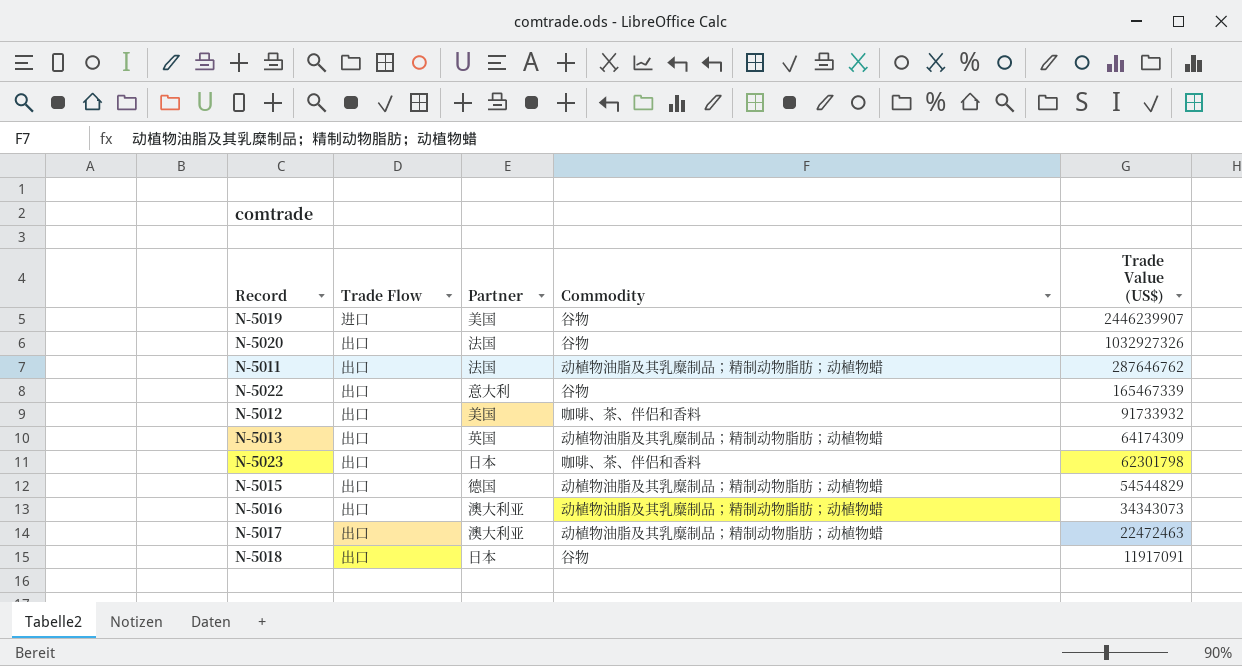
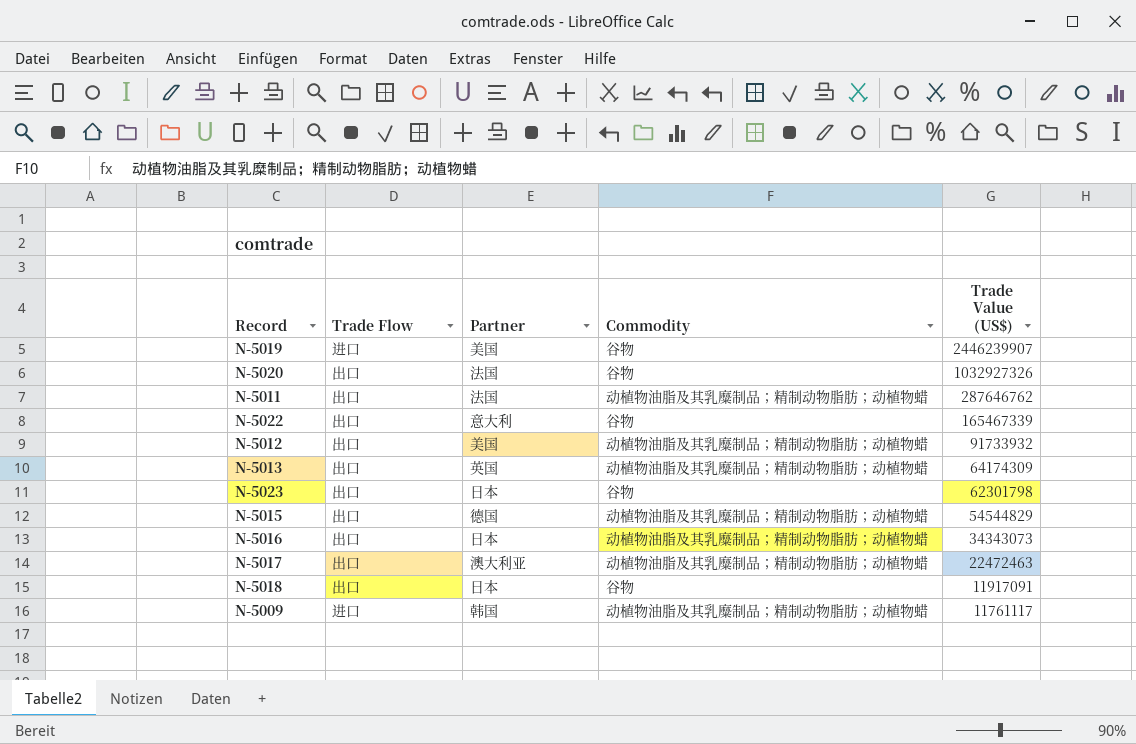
N-5012 | Commodity: 咖啡、茶、伴侣和香料 -> 动植物油脂及其乳糜制品；精制动物脂肪；动植物蜡
N-5023 | Commodity: 咖啡、茶、伴侣和香料 -> 谷物
N-5016 | Partner: 澳大利亚 -> 日本
row N-5009: none -> 进口 | 韩国 | 动植物油脂及其乳糜制品；精制动物脂肪；动植物蜡 | 11761117

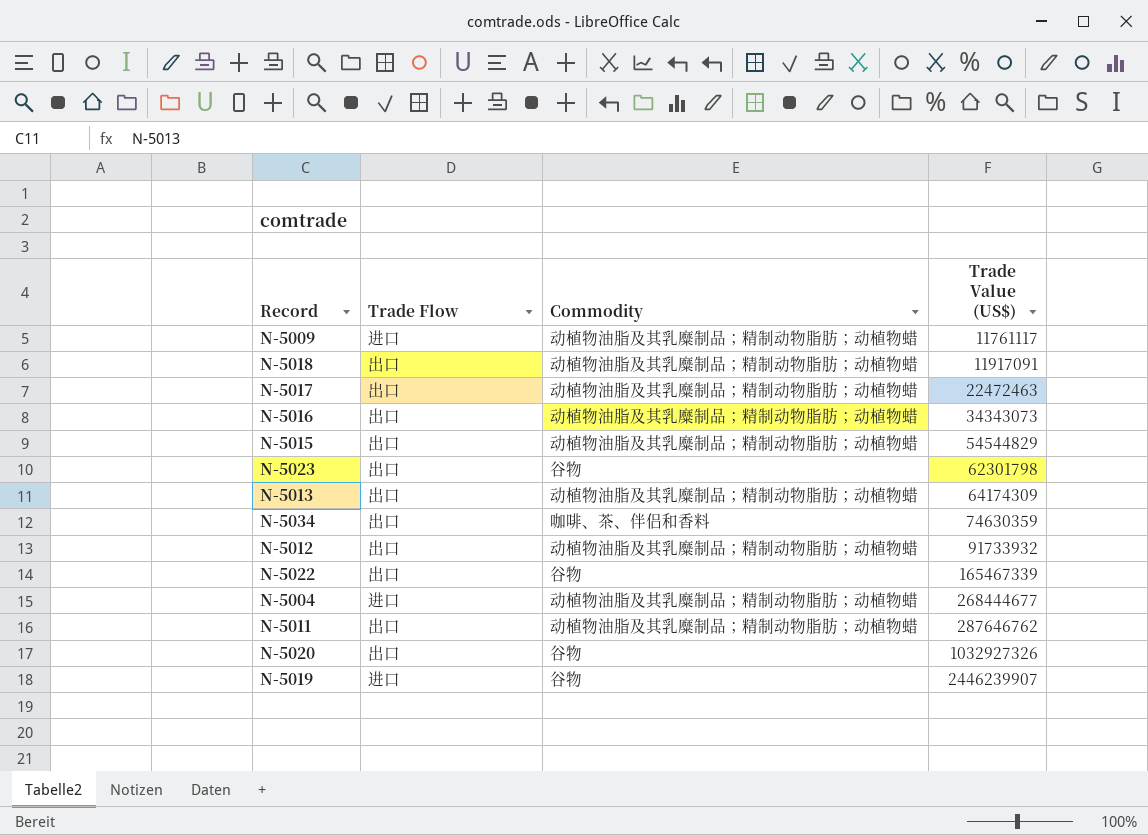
row order: Trade Value (US$) descending -> Trade Value (US$) ascending
column Partner | position: 3 -> none
N-5018 | Commodity: 谷物 -> 动植物油脂及其乳糜制品；精制动物脂肪；动植物蜡
row N-5034: none -> 出口 | 咖啡、茶、伴侣和香料 | 74630359
row N-5004: none -> 进口 | 动植物油脂及其乳糜制品；精制动物脂肪；动植物蜡 | 268444677

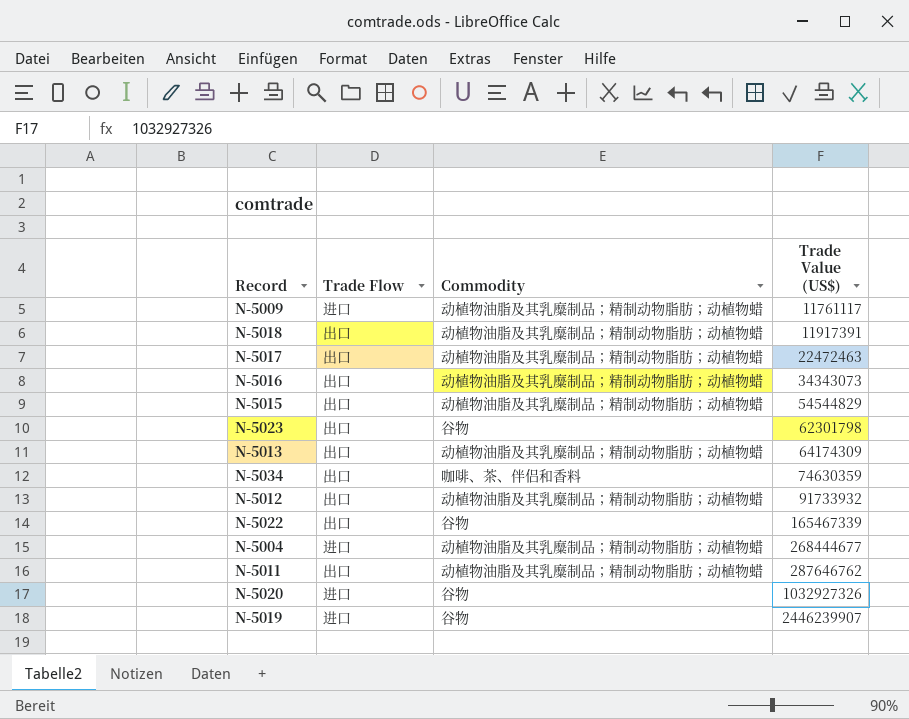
N-5018 | Trade Value (US$): 11917091 -> 11917391
N-5020 | Trade Flow: 出口 -> 进口

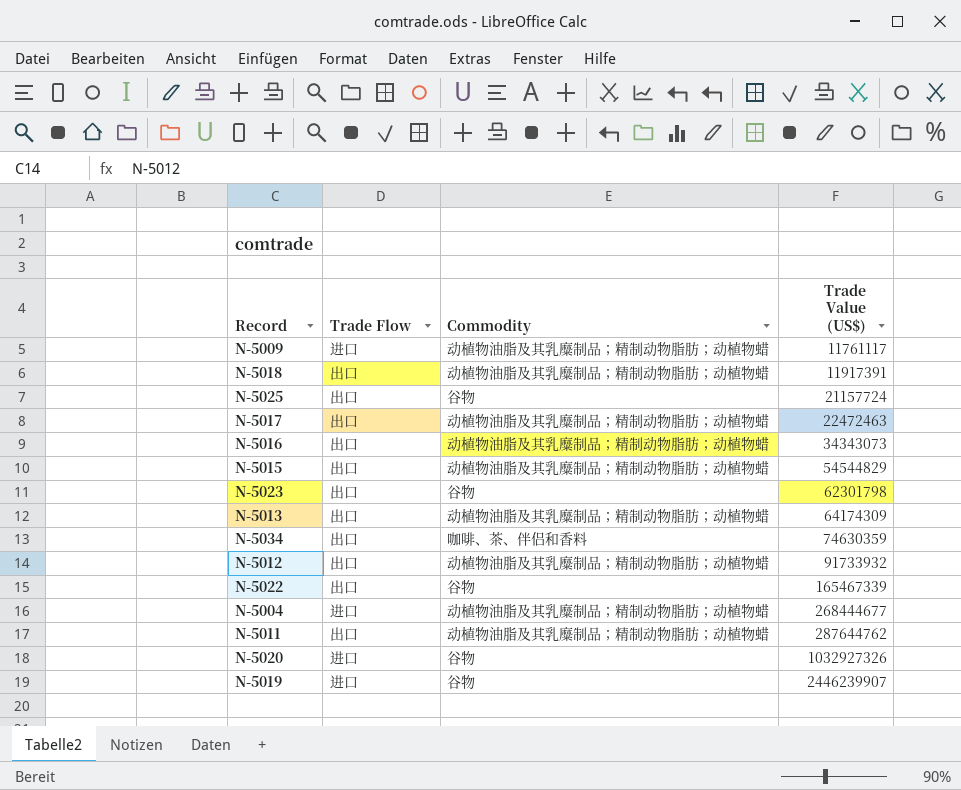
row N-5025: none -> 出口 | 谷物 | 21157724
N-5011 | Trade Value (US$): 287646762 -> 287644762

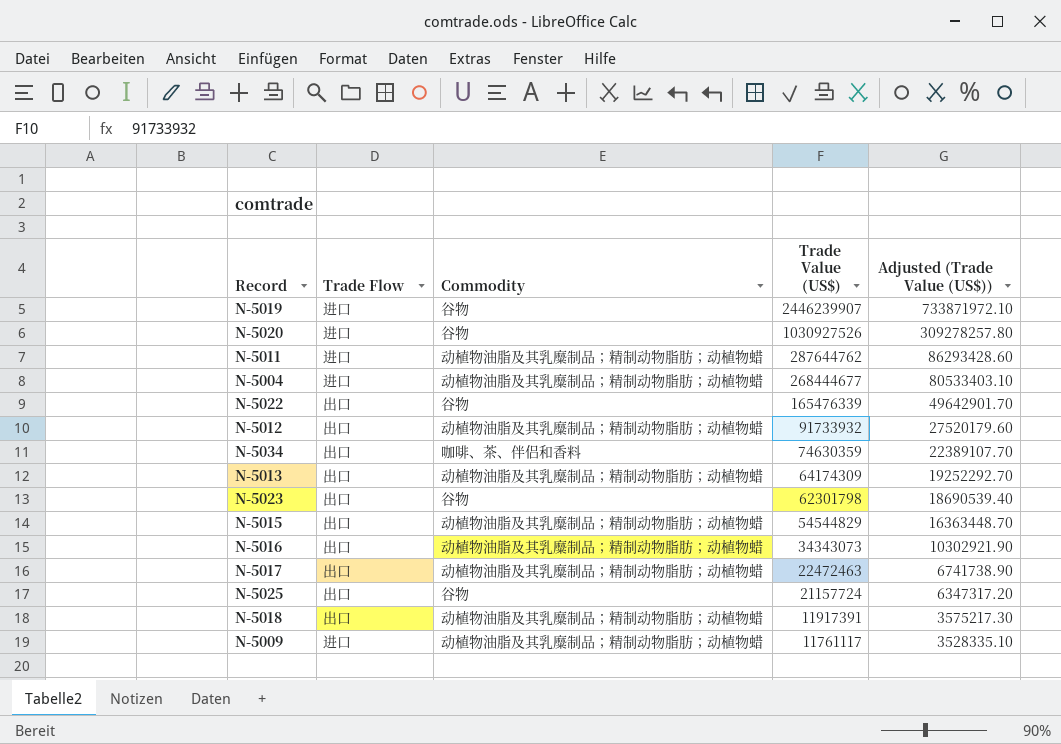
row order: Trade Value (US$) ascending -> Trade Value (US$) descending
column Adjusted (Trade Value (US$)) | formula: none -> [Trade Value (US$)] * 0.3
N-5020 | Trade Value (US$): 1032927326 -> 1030927526
N-5011 | Trade Flow: 出口 -> 进口
N-5022 | Trade Value (US$): 165467339 -> 165476339

